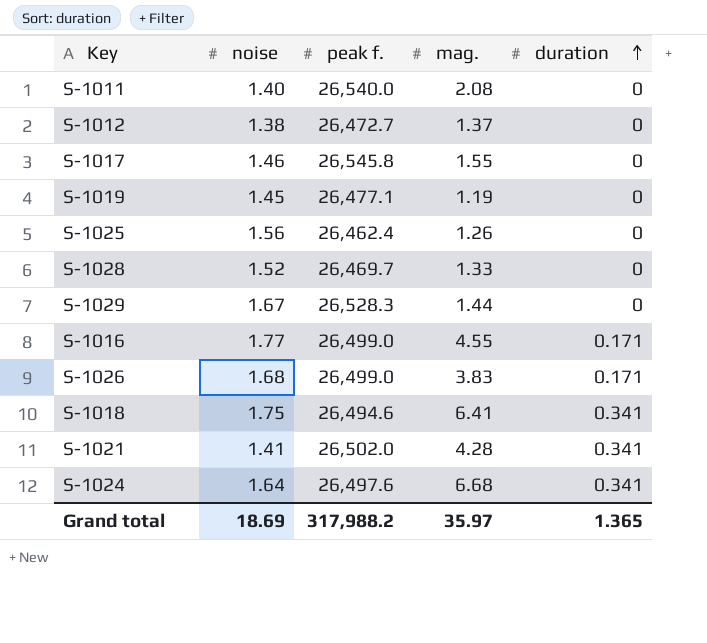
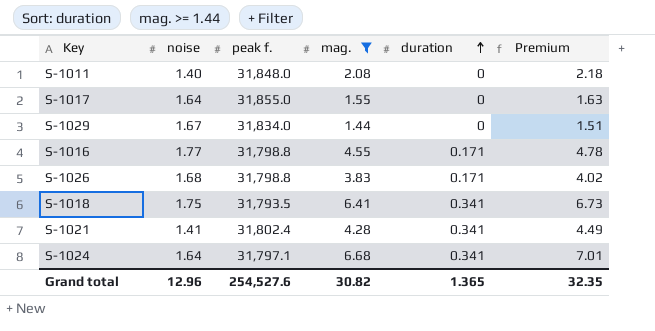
filter: none -> mag. >= 1.44
column Premium | formula: none -> [mag.] * 1.05
S-1011 | peak f.: 26,540.0 -> 31,848.0
S-1017 | noise: 1.46 -> 1.64
S-1017 | peak f.: 26,545.8 -> 31,855.0
S-1029 | peak f.: 26,528.3 -> 31,834.0
S-1016 | peak f.: 26,499.0 -> 31,798.8
S-1026 | peak f.: 26,499.0 -> 31,798.8
S-1018 | peak f.: 26,494.6 -> 31,793.5
S-1021 | peak f.: 26,502.0 -> 31,802.4
S-1024 | peak f.: 26,497.6 -> 31,797.1
Grand total | noise: 18.69 -> 12.96
Grand total | peak f.: 317,988.2 -> 254,527.6
Grand total | mag.: 35.97 -> 30.82

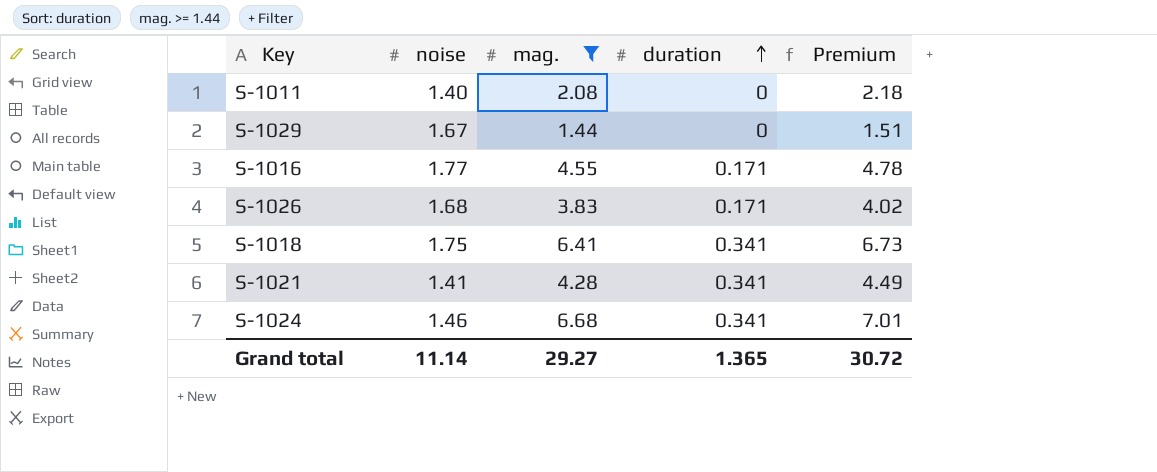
column peak f. | position: 3 -> none
row S-1017: 1.64 | 31,855.0 | 1.55 | 0 | 1.63 -> none
S-1024 | noise: 1.64 -> 1.46
Grand total | noise: 12.96 -> 11.14
Grand total | mag.: 30.82 -> 29.27
Grand total | Premium: 32.35 -> 30.72

